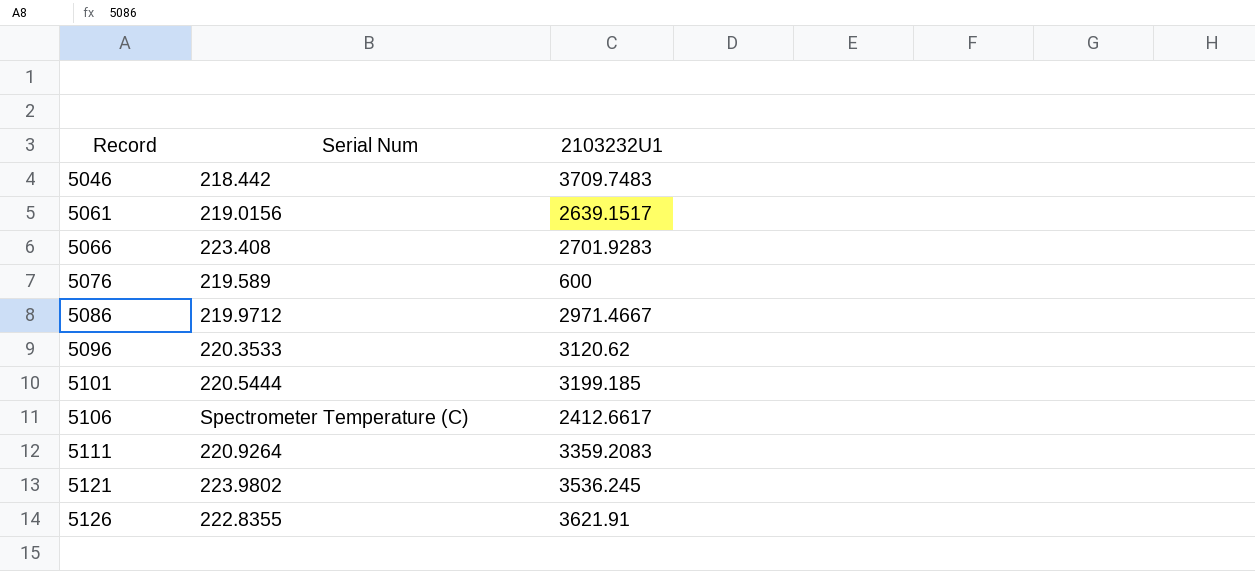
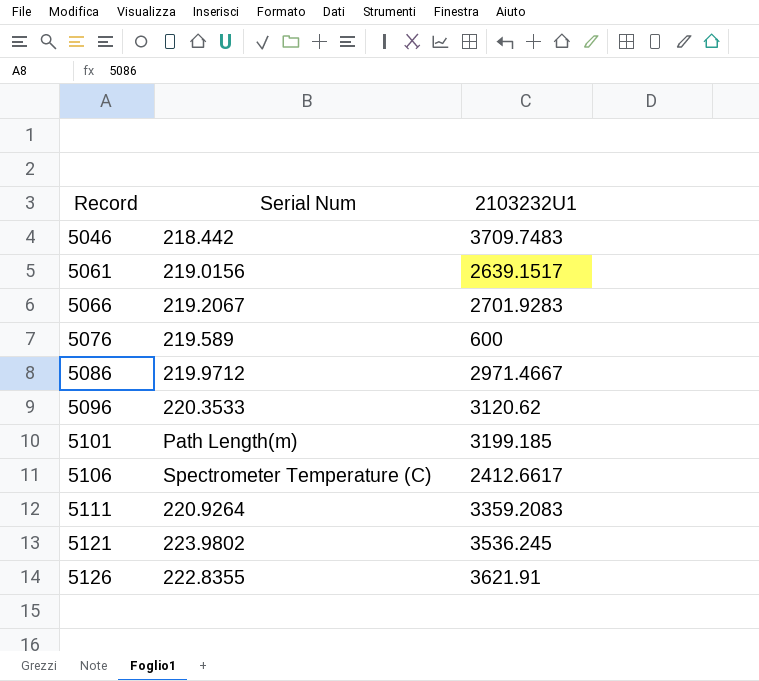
5066 | Serial Num: 223.408 -> 219.2067
5101 | Serial Num: 220.5444 -> Path Length(m)

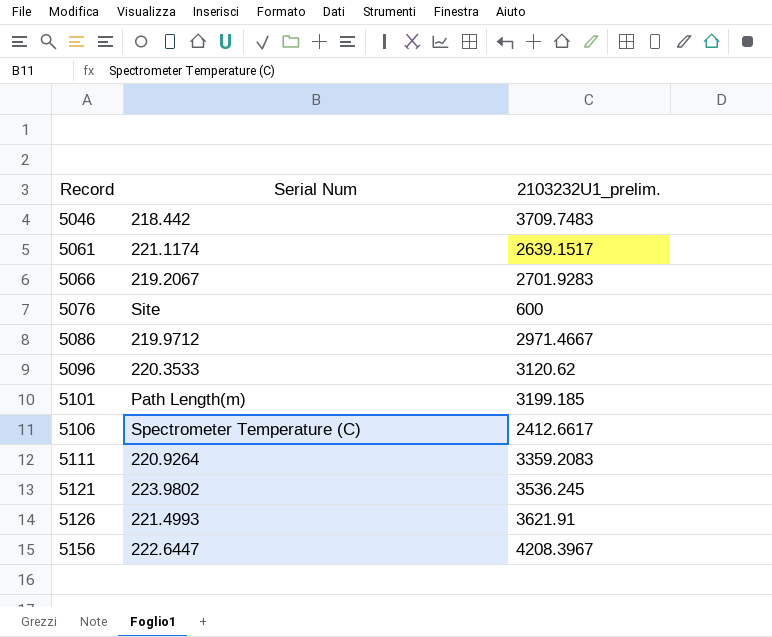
column name: 2103232U1 -> 2103232U1_prelim.
5061 | Serial Num: 219.0156 -> 221.1174
5076 | Serial Num: 219.589 -> Site
5126 | Serial Num: 222.8355 -> 221.4993
row 5156: none -> 222.6447 | 4208.3967

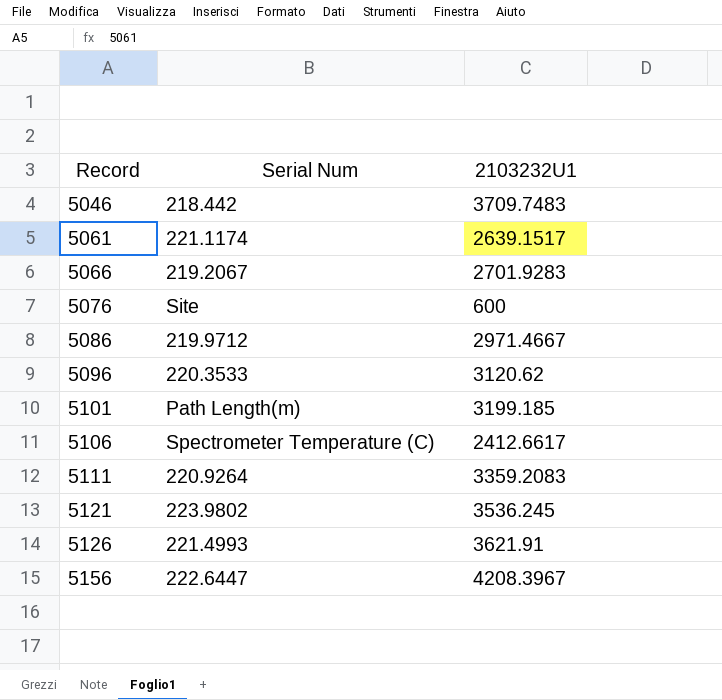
column name: 2103232U1_prelim. -> 2103232U1

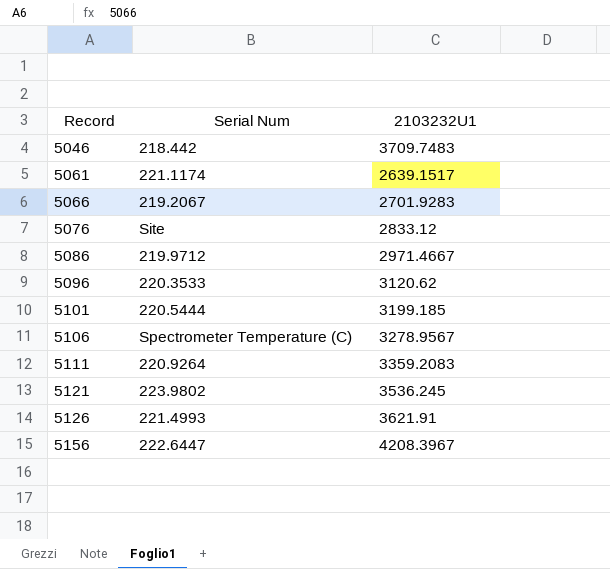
5076 | 2103232U1: 600 -> 2833.12
5101 | Serial Num: Path Length(m) -> 220.5444
5106 | 2103232U1: 2412.6617 -> 3278.9567

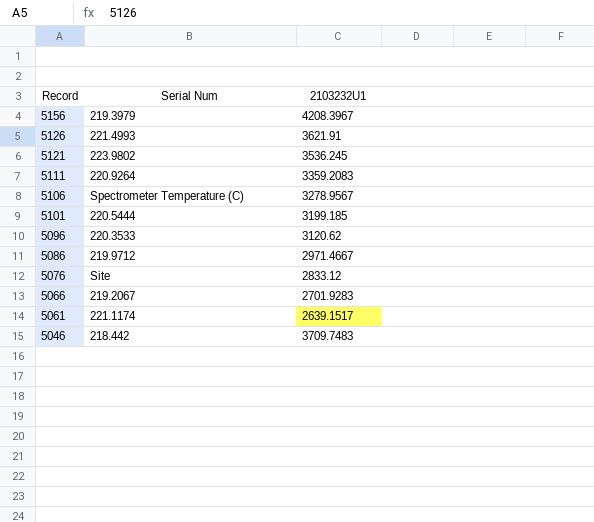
row order: Record ascending -> Record descending
5156 | Serial Num: 222.6447 -> 219.3979

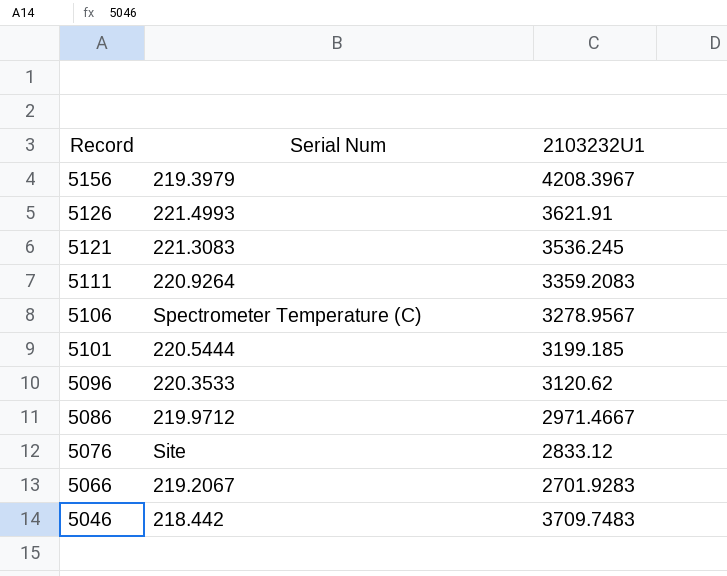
row 5061: 221.1174 | 2639.1517 -> none
5121 | Serial Num: 223.9802 -> 221.3083

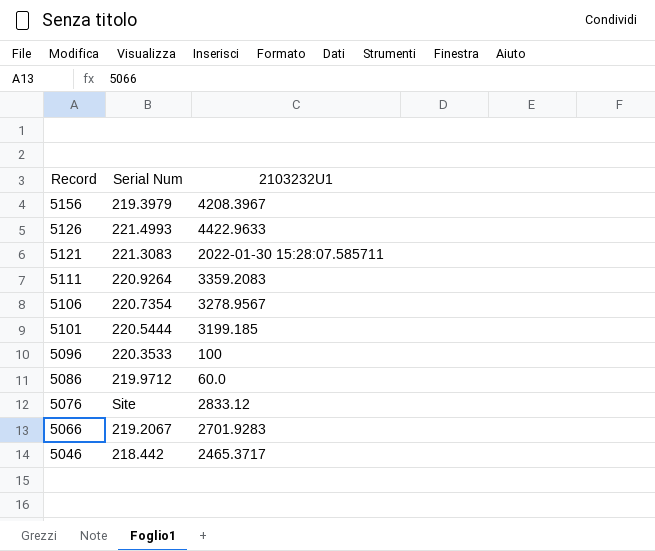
5126 | 2103232U1: 3621.91 -> 4422.9633
5121 | 2103232U1: 3536.245 -> 2022-01-30 15:28:07.585711
5106 | Serial Num: Spectrometer Temperature (C) -> 220.7354
5096 | 2103232U1: 3120.62 -> 100
5086 | 2103232U1: 2971.4667 -> 60.0
5046 | 2103232U1: 3709.7483 -> 2465.3717

